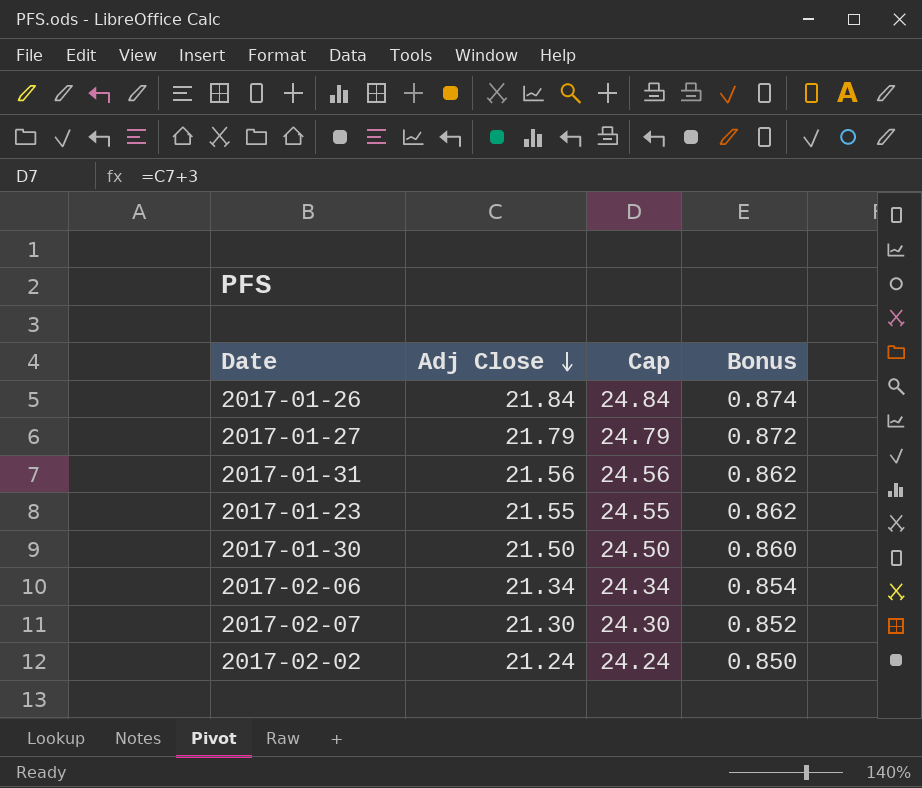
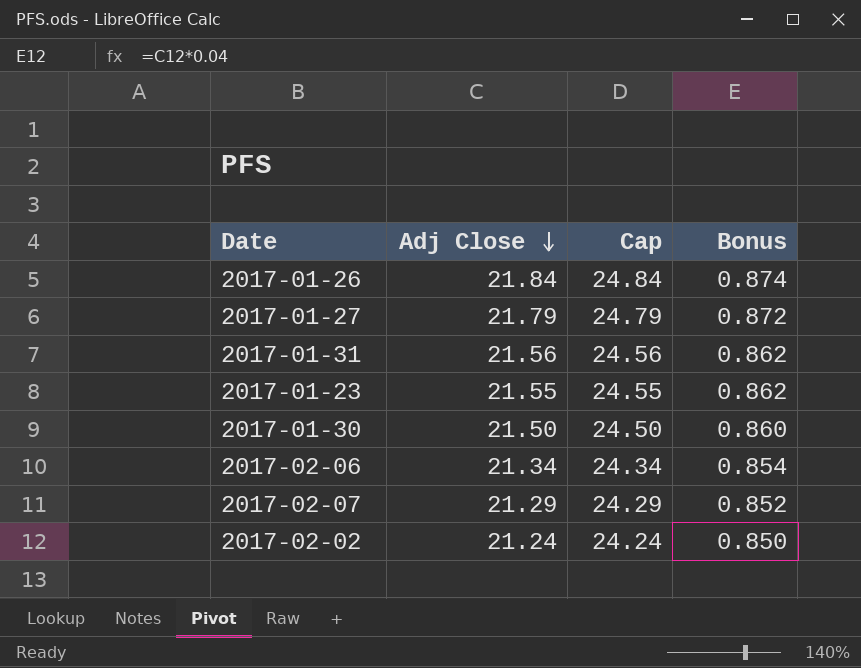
2017-02-07 | Adj Close: 21.30 -> 21.29
2017-02-07 | Cap: 24.30 -> 24.29

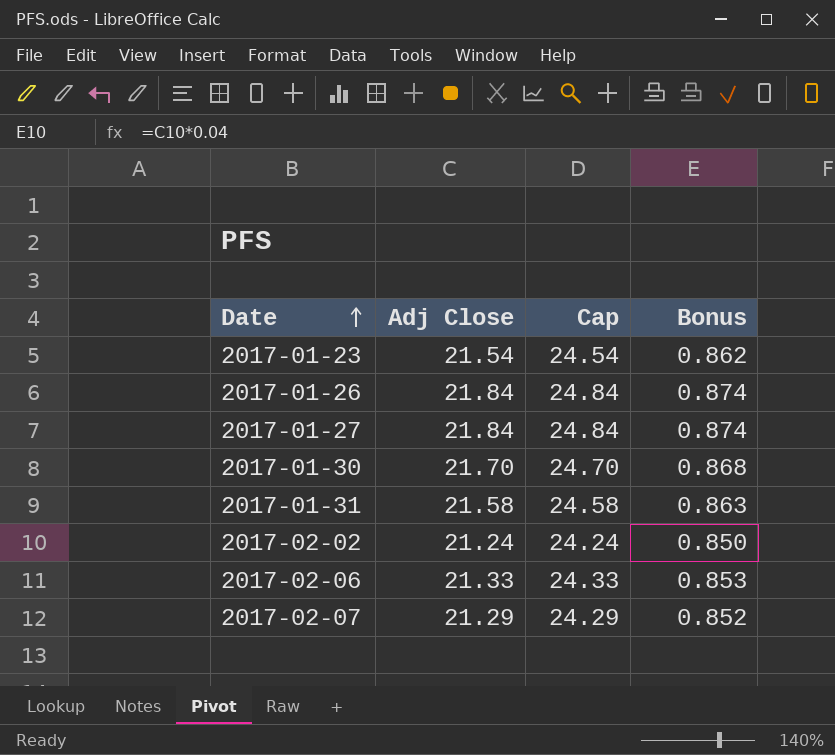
row order: Adj Close descending -> Date ascending
2017-01-23 | Adj Close: 21.55 -> 21.54
2017-01-23 | Cap: 24.55 -> 24.54
2017-01-27 | Adj Close: 21.79 -> 21.84
2017-01-27 | Cap: 24.79 -> 24.84
2017-01-27 | Bonus: 0.872 -> 0.874
2017-01-30 | Adj Close: 21.50 -> 21.70
2017-01-30 | Cap: 24.50 -> 24.70
2017-01-30 | Bonus: 0.860 -> 0.868
2017-01-31 | Adj Close: 21.56 -> 21.58
2017-01-31 | Cap: 24.56 -> 24.58
2017-01-31 | Bonus: 0.862 -> 0.863
2017-02-06 | Adj Close: 21.34 -> 21.33
2017-02-06 | Cap: 24.34 -> 24.33
2017-02-06 | Bonus: 0.854 -> 0.853

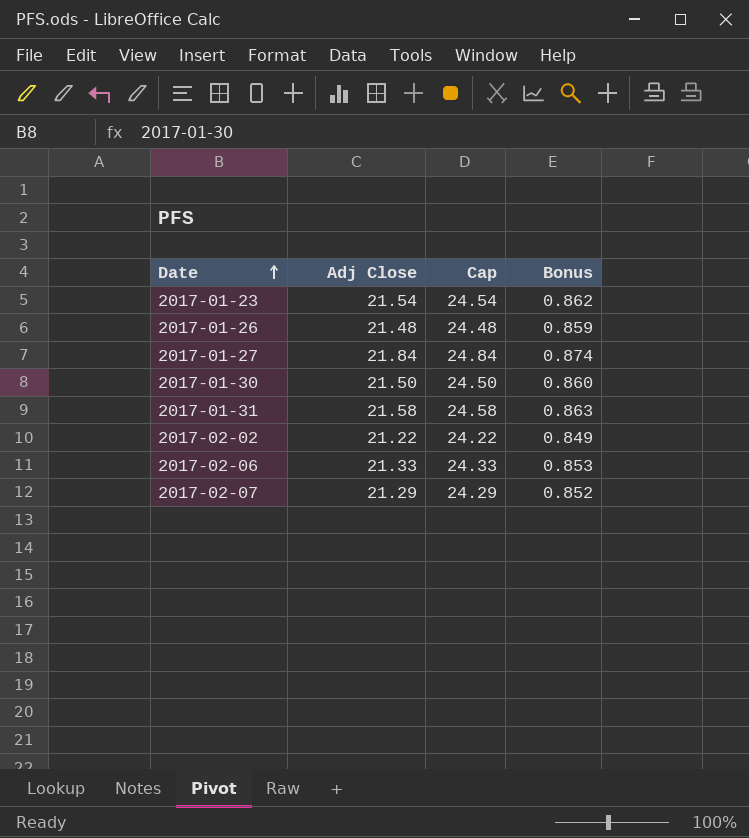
2017-01-26 | Adj Close: 21.84 -> 21.48
2017-01-26 | Cap: 24.84 -> 24.48
2017-01-26 | Bonus: 0.874 -> 0.859
2017-01-30 | Adj Close: 21.70 -> 21.50
2017-01-30 | Cap: 24.70 -> 24.50
2017-01-30 | Bonus: 0.868 -> 0.860
2017-02-02 | Adj Close: 21.24 -> 21.22
2017-02-02 | Cap: 24.24 -> 24.22
2017-02-02 | Bonus: 0.850 -> 0.849

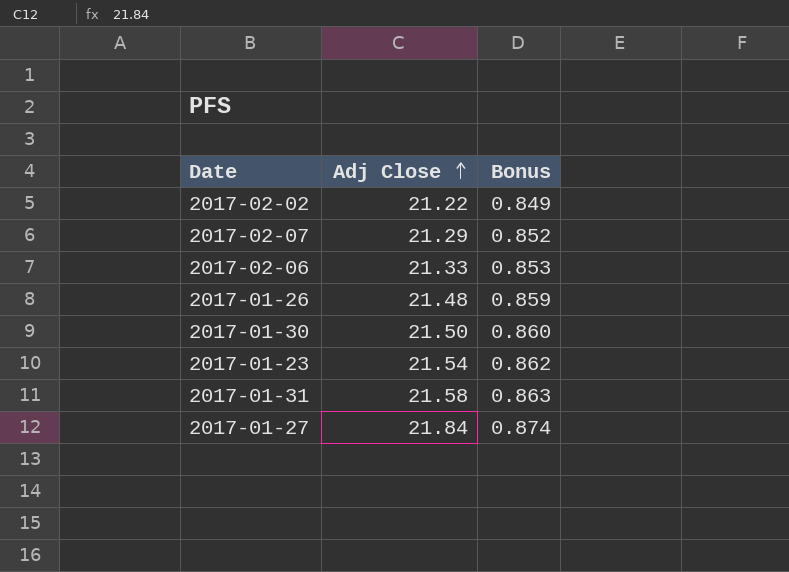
row order: Date ascending -> Adj Close ascending
column Cap | formula: [Adj Close] + 3 -> none

